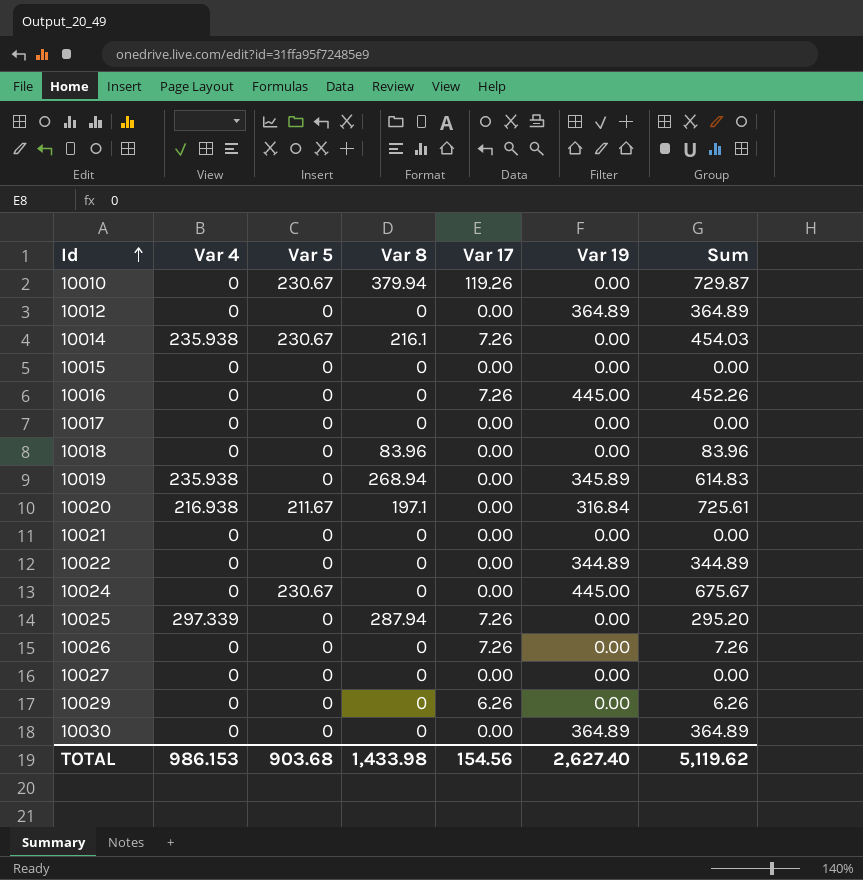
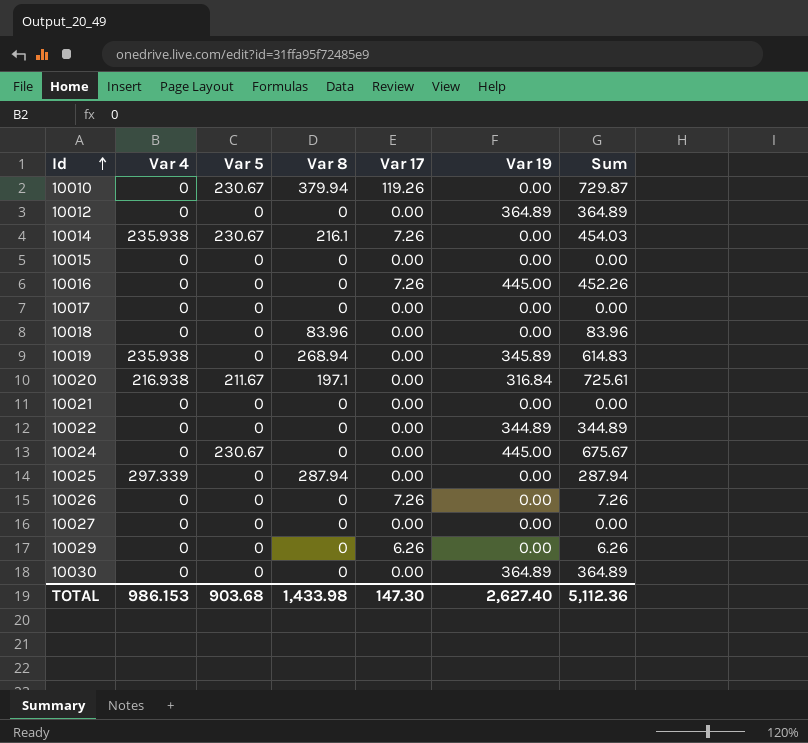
10025 | Var 17: 7.26 -> 0.00
10025 | Sum: 295.20 -> 287.94
TOTAL | Var 17: 154.56 -> 147.30
TOTAL | Sum: 5,119.62 -> 5,112.36

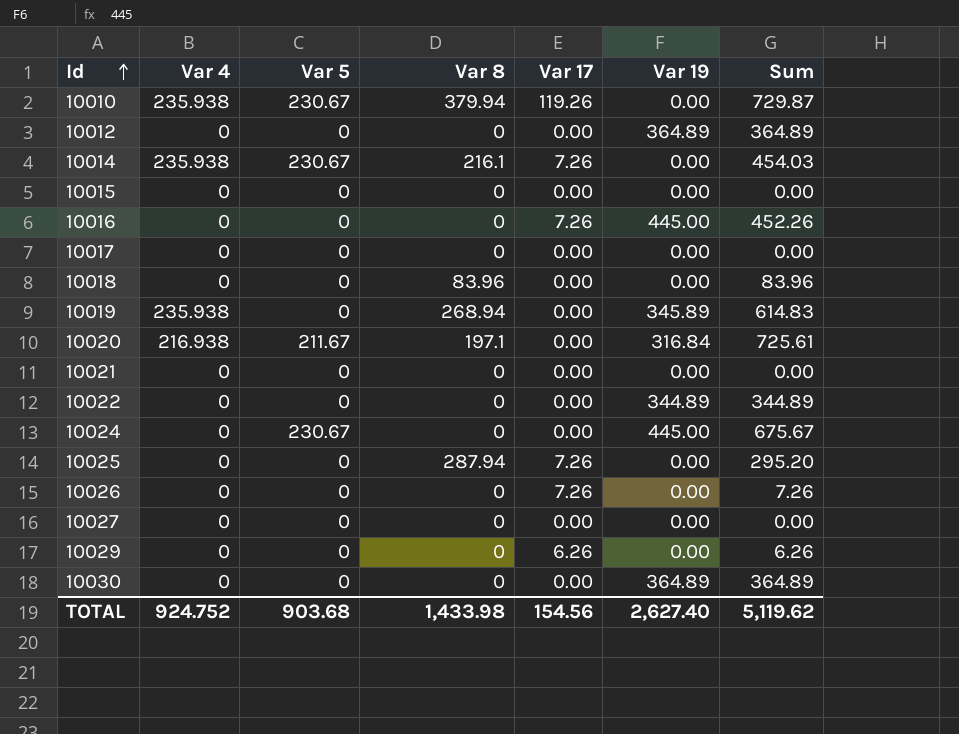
10010 | Var 4: 0 -> 235.938
10025 | Var 4: 297.339 -> 0
10025 | Var 17: 0.00 -> 7.26
10025 | Sum: 287.94 -> 295.20
TOTAL | Var 4: 986.153 -> 924.752
TOTAL | Var 17: 147.30 -> 154.56
TOTAL | Sum: 5,112.36 -> 5,119.62

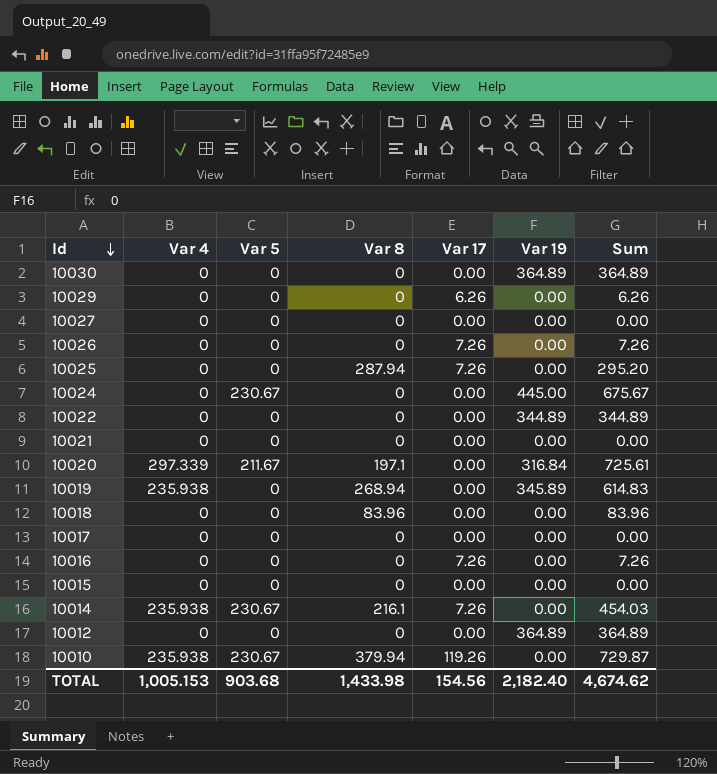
row order: Id ascending -> Id descending
10020 | Var 4: 216.938 -> 297.339
10016 | Var 19: 445.00 -> 0.00
10016 | Sum: 452.26 -> 7.26
TOTAL | Var 4: 924.752 -> 1,005.153
TOTAL | Var 19: 2,627.40 -> 2,182.40
TOTAL | Sum: 5,119.62 -> 4,674.62

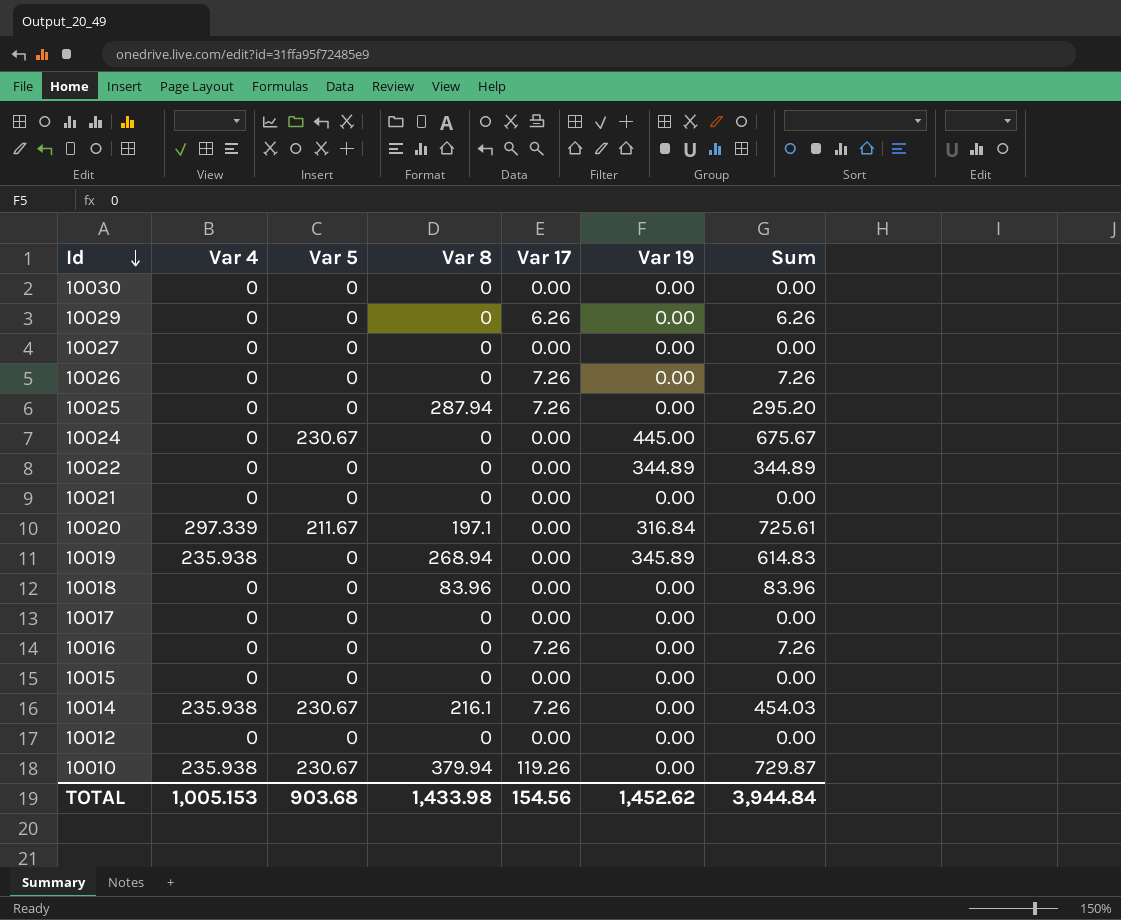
10030 | Var 19: 364.89 -> 0.00
10030 | Sum: 364.89 -> 0.00
10012 | Var 19: 364.89 -> 0.00
10012 | Sum: 364.89 -> 0.00
TOTAL | Var 19: 2,182.40 -> 1,452.62
TOTAL | Sum: 4,674.62 -> 3,944.84

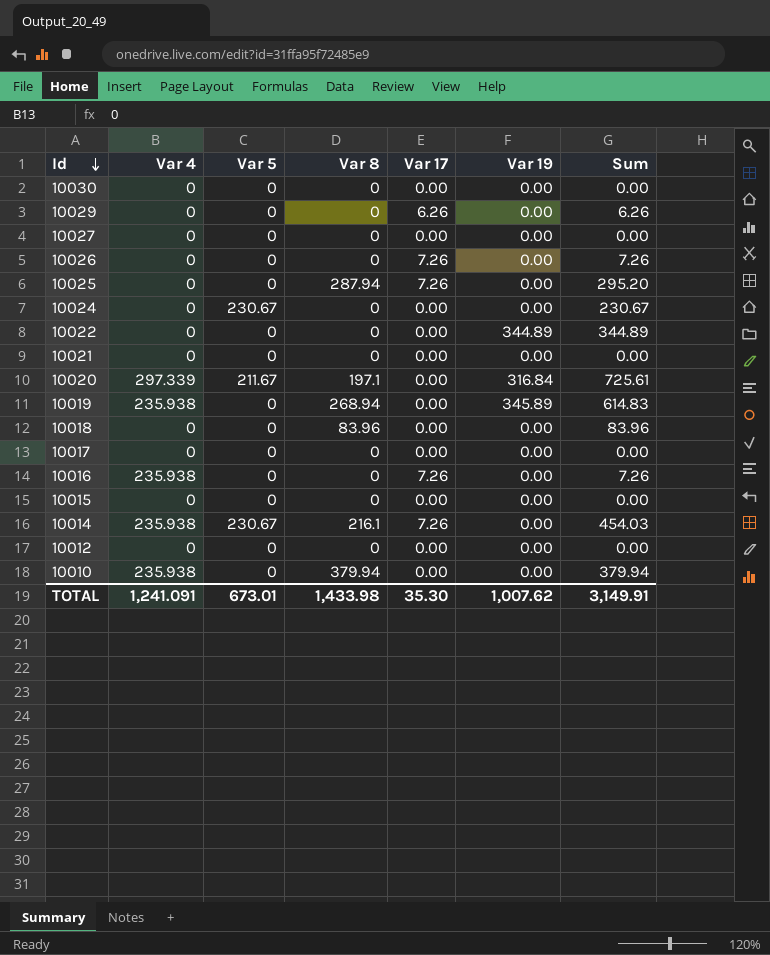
10024 | Var 19: 445.00 -> 0.00
10024 | Sum: 675.67 -> 230.67
10016 | Var 4: 0 -> 235.938
10010 | Var 5: 230.67 -> 0
10010 | Var 17: 119.26 -> 0.00
10010 | Sum: 729.87 -> 379.94
TOTAL | Var 4: 1,005.153 -> 1,241.091
TOTAL | Var 5: 903.68 -> 673.01
TOTAL | Var 17: 154.56 -> 35.30
TOTAL | Var 19: 1,452.62 -> 1,007.62
TOTAL | Sum: 3,944.84 -> 3,149.91

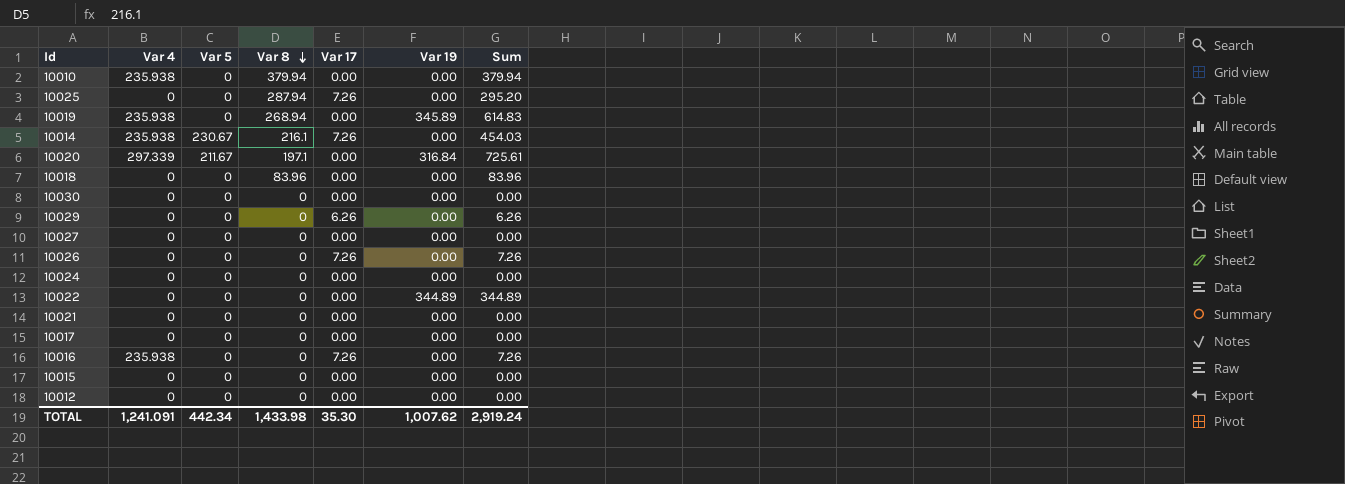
row order: Id descending -> Var 8 descending
10024 | Var 5: 230.67 -> 0
10024 | Sum: 230.67 -> 0.00
TOTAL | Var 5: 673.01 -> 442.34
TOTAL | Sum: 3,149.91 -> 2,919.24

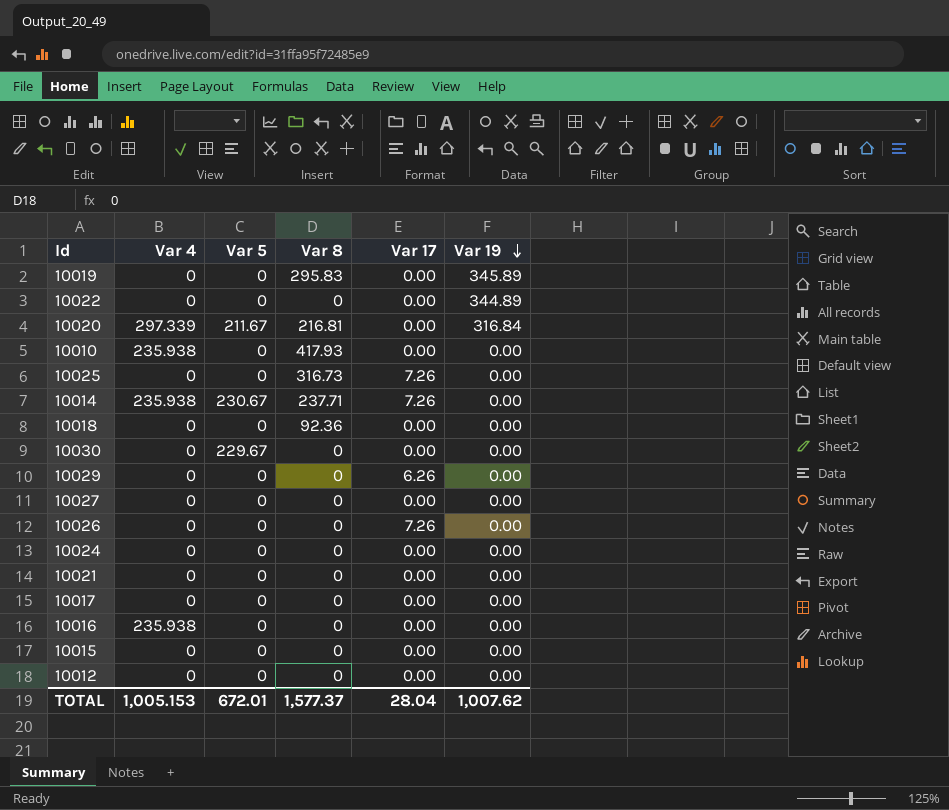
row order: Var 8 descending -> Var 19 descending
column Sum | formula: [Var 5] + [Var 8] + [Var 17] + [Var 19] -> none
10019 | Var 4: 235.938 -> 0
10019 | Var 8: 268.94 -> 295.83
10020 | Var 8: 197.1 -> 216.81
10010 | Var 8: 379.94 -> 417.93
10025 | Var 8: 287.94 -> 316.73
10014 | Var 8: 216.1 -> 237.71
10018 | Var 8: 83.96 -> 92.36
10030 | Var 5: 0 -> 229.67
10016 | Var 17: 7.26 -> 0.00
TOTAL | Var 4: 1,241.091 -> 1,005.153
TOTAL | Var 5: 442.34 -> 672.01
TOTAL | Var 8: 1,433.98 -> 1,577.37
TOTAL | Var 17: 35.30 -> 28.04

